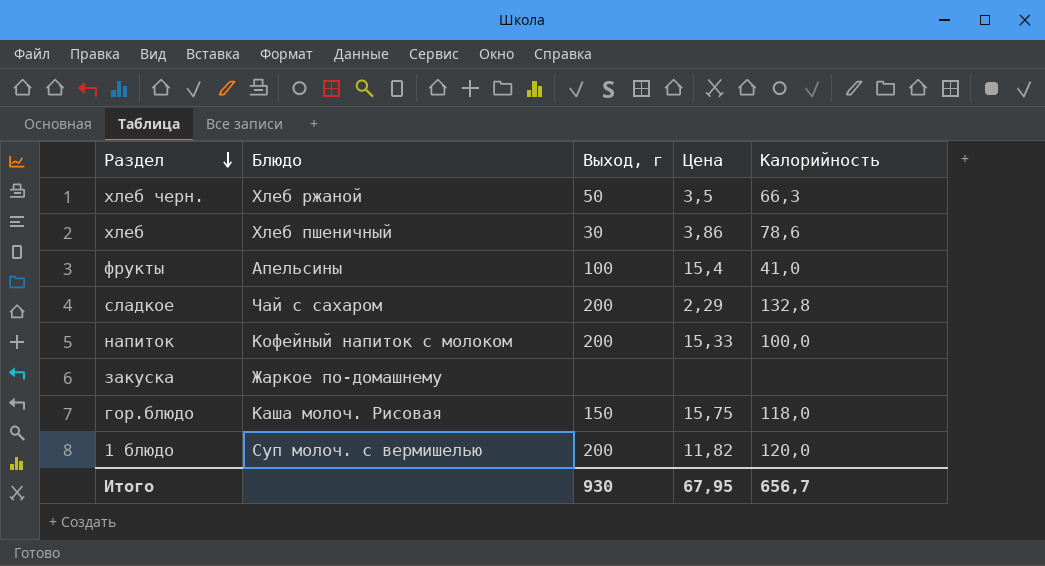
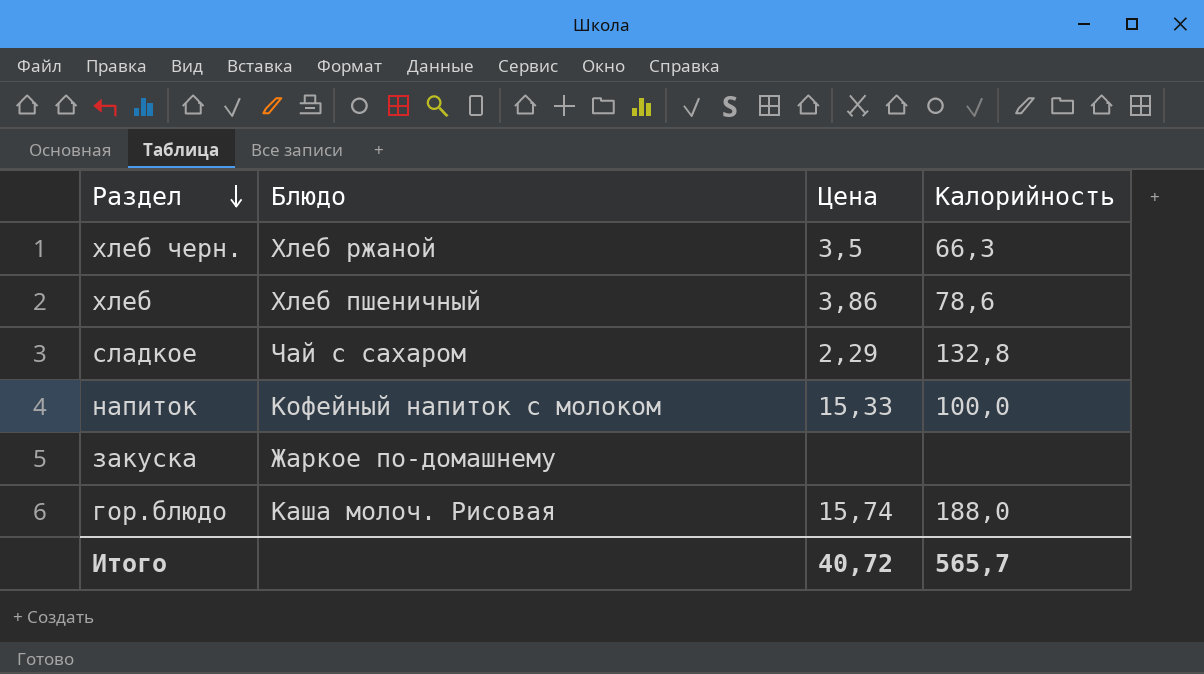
column Выход, г | position: 3 -> none
row фрукты: Апельсины | 100 | 15,4 | 41,0 -> none
row 1 блюдо: Суп молоч. с вермишелью | 200 | 11,82 | 120,0 -> none
гор.блюдо | Цена: 15,75 -> 15,74
гор.блюдо | Калорийность: 118,0 -> 188,0
Итого | Цена: 67,95 -> 40,72
Итого | Калорийность: 656,7 -> 565,7

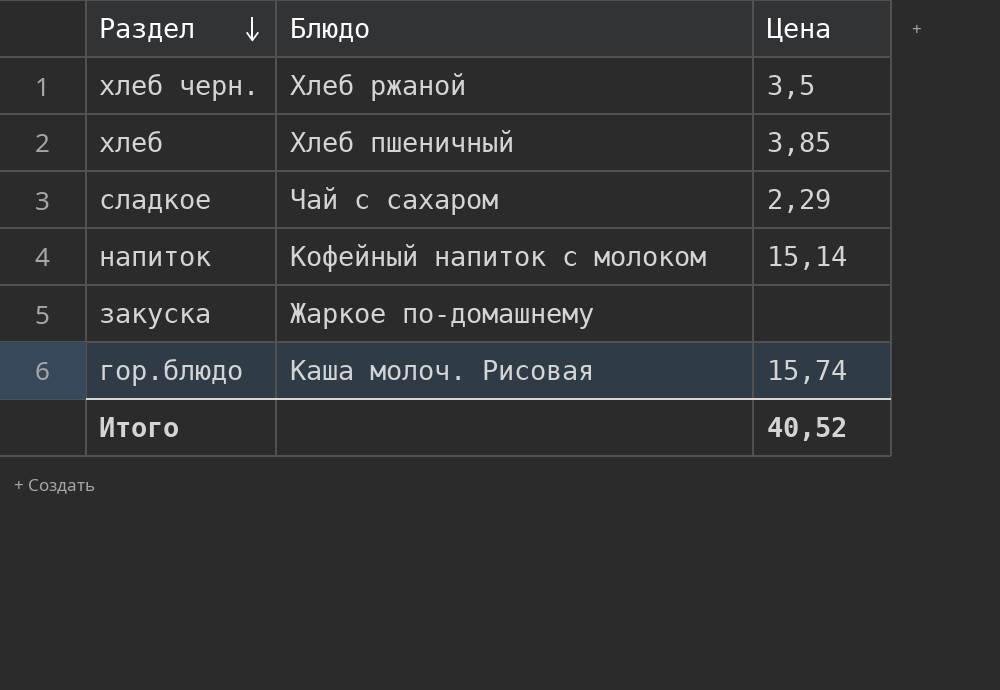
column Калорийность | position: 4 -> none
хлеб | Цена: 3,86 -> 3,85
напиток | Цена: 15,33 -> 15,14
Итого | Цена: 40,72 -> 40,52

